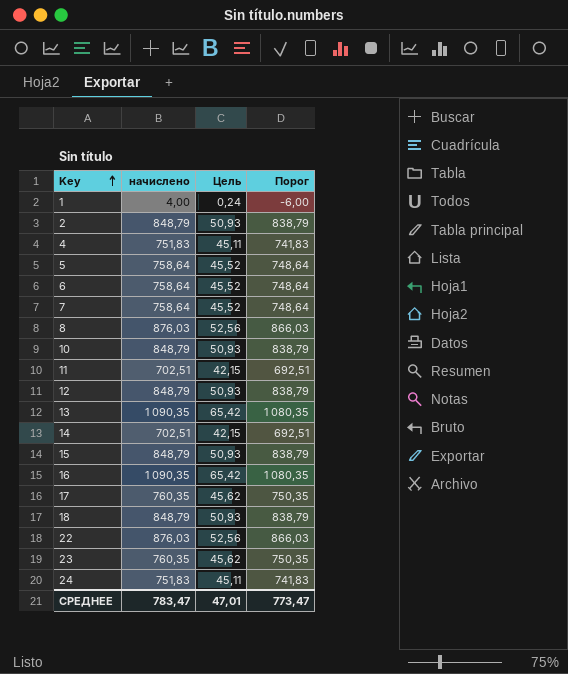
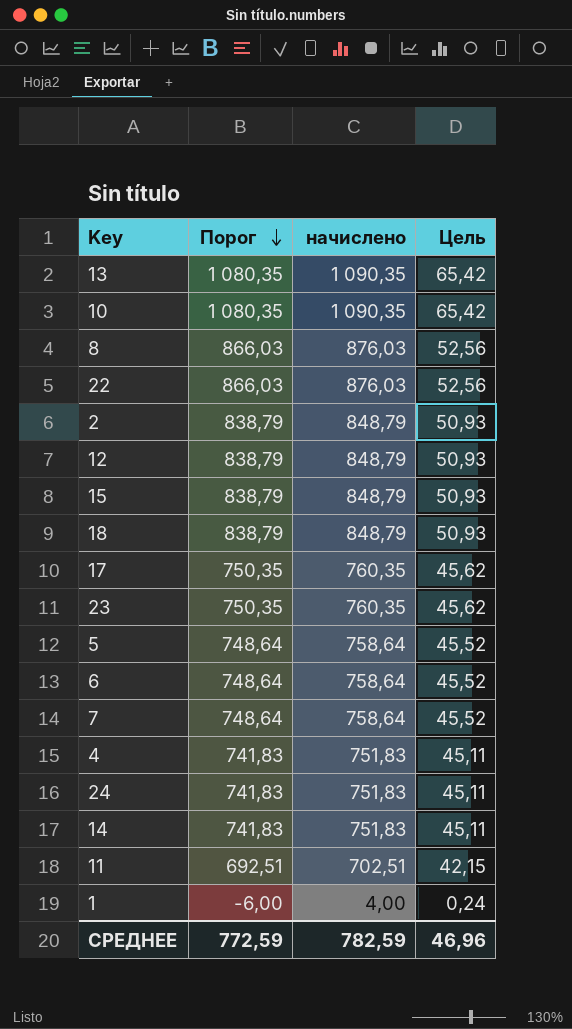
row order: Key ascending -> Порог descending
column Порог | position: 4 -> 2
row 16: 1 090,35 | 65,42 | 1 080,35 -> none
10 | Порог: 838,79 -> 1 080,35
10 | начислено: 848,79 -> 1 090,35
10 | Цель: 50,93 -> 65,42
14 | Порог: 692,51 -> 741,83
14 | начислено: 702,51 -> 751,83
14 | Цель: 42,15 -> 45,11
СРЕДНЕЕ | Порог: 773,47 -> 772,59
СРЕДНЕЕ | начислено: 783,47 -> 782,59
СРЕДНЕЕ | Цель: 47,01 -> 46,96

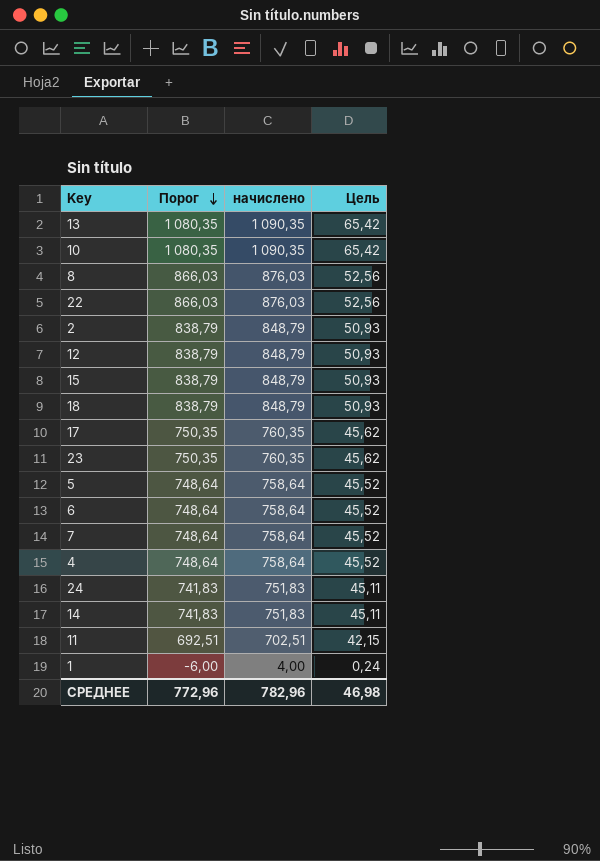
4 | Порог: 741,83 -> 748,64
4 | начислено: 751,83 -> 758,64
4 | Цель: 45,11 -> 45,52
СРЕДНЕЕ | Порог: 772,59 -> 772,96
СРЕДНЕЕ | начислено: 782,59 -> 782,96
СРЕДНЕЕ | Цель: 46,96 -> 46,98

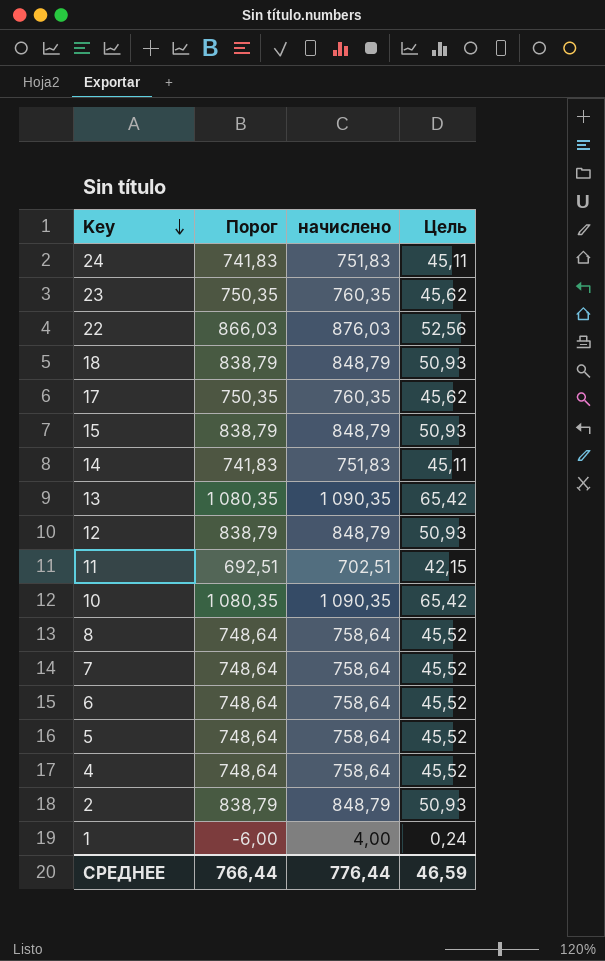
row order: Порог descending -> Key descending
8 | Порог: 866,03 -> 748,64
8 | начислено: 876,03 -> 758,64
8 | Цель: 52,56 -> 45,52
СРЕДНЕЕ | Порог: 772,96 -> 766,44
СРЕДНЕЕ | начислено: 782,96 -> 776,44
СРЕДНЕЕ | Цель: 46,98 -> 46,59

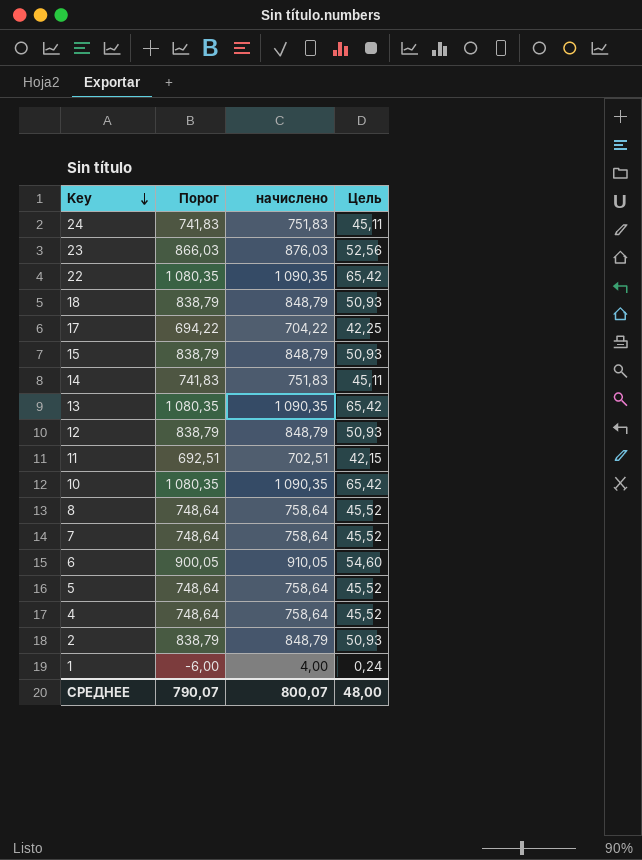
23 | Порог: 750,35 -> 866,03
23 | начислено: 760,35 -> 876,03
23 | Цель: 45,62 -> 52,56
22 | Порог: 866,03 -> 1 080,35
22 | начислено: 876,03 -> 1 090,35
22 | Цель: 52,56 -> 65,42
17 | Порог: 750,35 -> 694,22
17 | начислено: 760,35 -> 704,22
17 | Цель: 45,62 -> 42,25
6 | Порог: 748,64 -> 900,05
6 | начислено: 758,64 -> 910,05
6 | Цель: 45,52 -> 54,60
СРЕДНЕЕ | Порог: 766,44 -> 790,07
СРЕДНЕЕ | начислено: 776,44 -> 800,07
СРЕДНЕЕ | Цель: 46,59 -> 48,00

